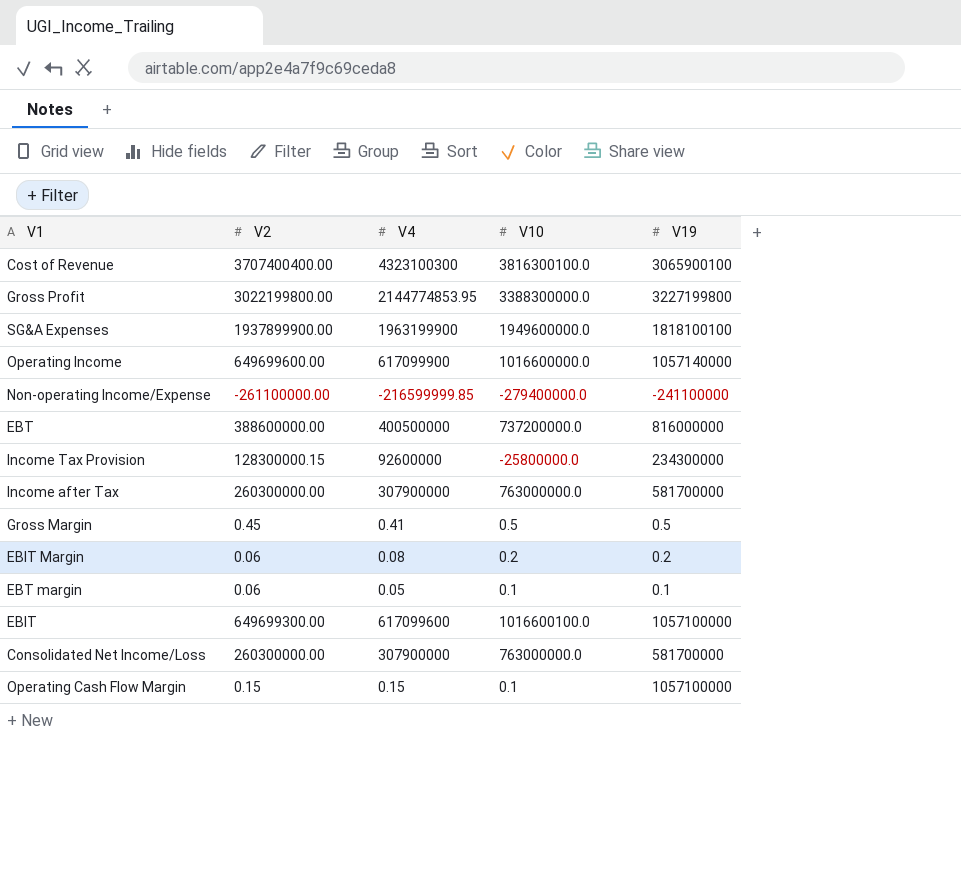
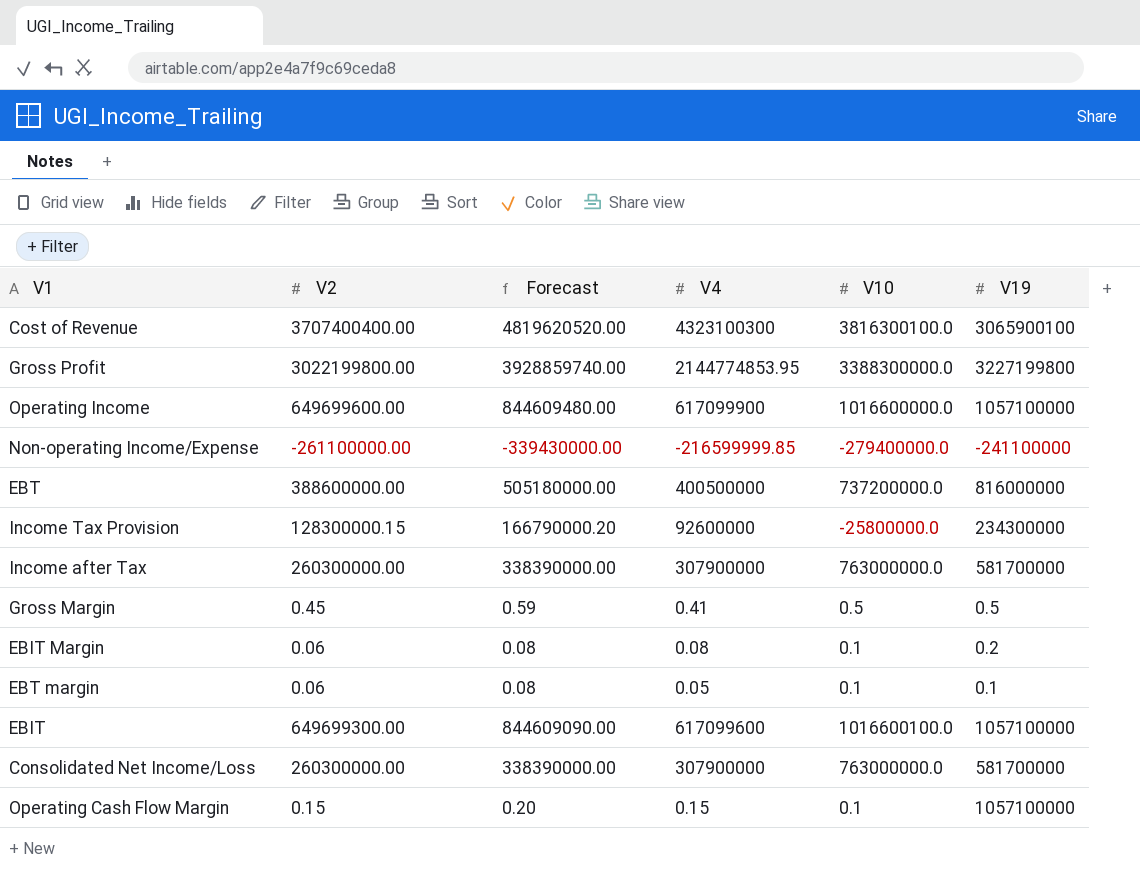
column Forecast | formula: none -> [V2] * 1.3
row SG&A Expenses: 1937899900.00 | 1963199900 | 1949600000.0 | 1818100100 -> none
Operating Income | V19: 1057140000 -> 1057100000
EBIT Margin | V10: 0.2 -> 0.1

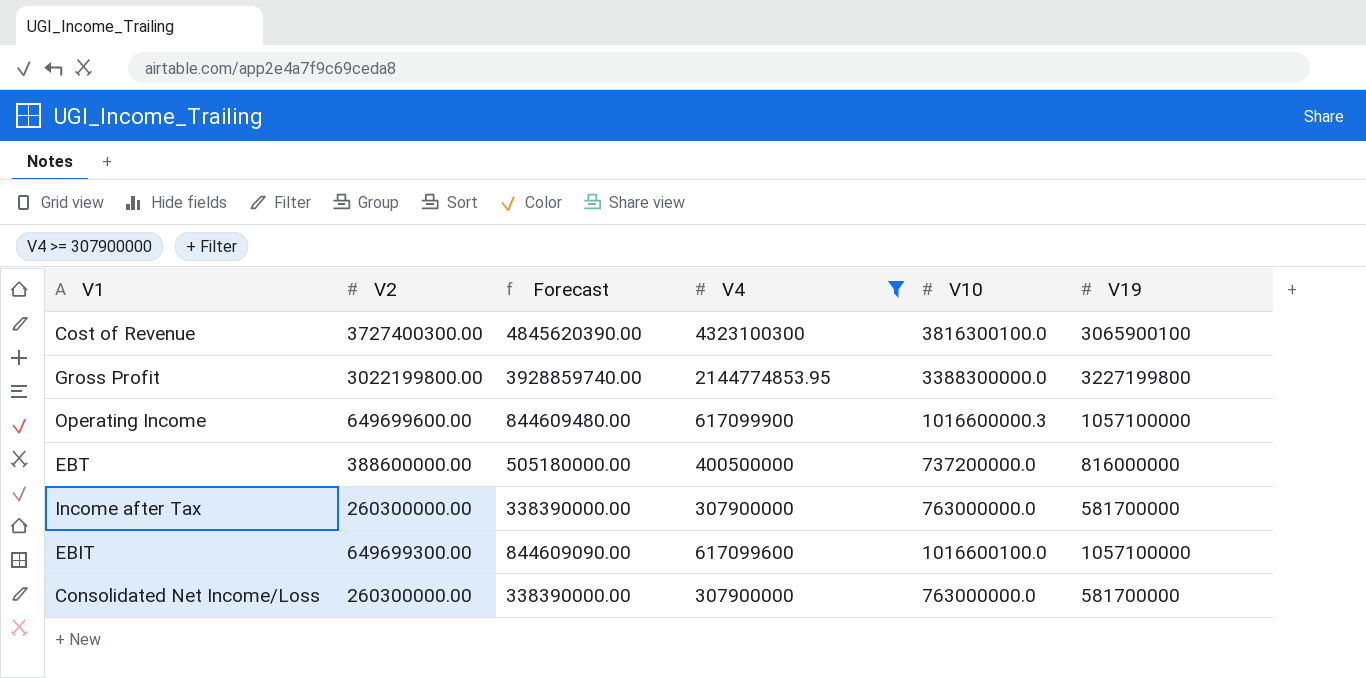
filter: none -> V4 >= 307900000
Cost of Revenue | V2: 3707400400.00 -> 3727400300.00
Cost of Revenue | Forecast: 4819620520.00 -> 4845620390.00
Operating Income | V10: 1016600000.0 -> 1016600000.3

